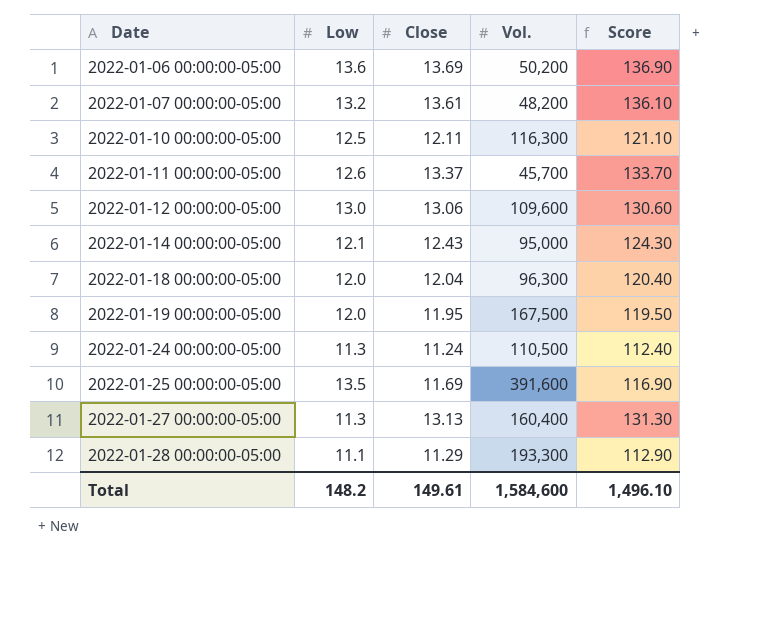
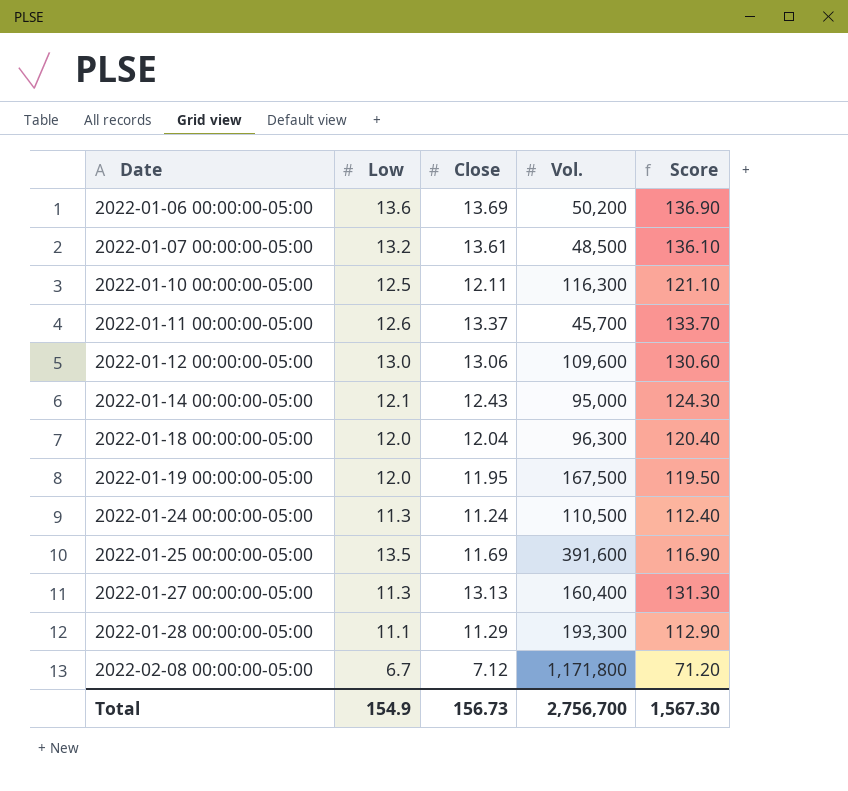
2022-01-07 00:00:00-05:00 | Vol.: 48,200 -> 48,500
row 2022-02-08 00:00:00-05:00: none -> 6.7 | 7.12 | 1,171,800 | 71.20
Total | Low: 148.2 -> 154.9
Total | Close: 149.61 -> 156.73
Total | Vol.: 1,584,600 -> 2,756,700
Total | Score: 1,496.10 -> 1,567.30

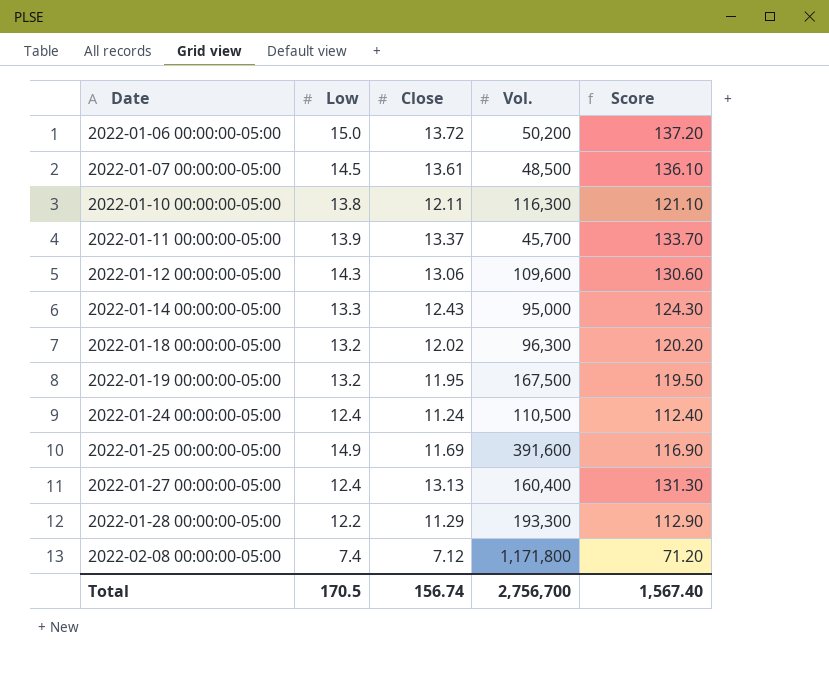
2022-01-06 00:00:00-05:00 | Low: 13.6 -> 15.0
2022-01-06 00:00:00-05:00 | Close: 13.69 -> 13.72
2022-01-06 00:00:00-05:00 | Score: 136.90 -> 137.20
2022-01-07 00:00:00-05:00 | Low: 13.2 -> 14.5
2022-01-10 00:00:00-05:00 | Low: 12.5 -> 13.8
2022-01-11 00:00:00-05:00 | Low: 12.6 -> 13.9
2022-01-12 00:00:00-05:00 | Low: 13.0 -> 14.3
2022-01-14 00:00:00-05:00 | Low: 12.1 -> 13.3
2022-01-18 00:00:00-05:00 | Low: 12.0 -> 13.2
2022-01-18 00:00:00-05:00 | Close: 12.04 -> 12.02
2022-01-18 00:00:00-05:00 | Score: 120.40 -> 120.20
2022-01-19 00:00:00-05:00 | Low: 12.0 -> 13.2
2022-01-24 00:00:00-05:00 | Low: 11.3 -> 12.4
2022-01-25 00:00:00-05:00 | Low: 13.5 -> 14.9
2022-01-27 00:00:00-05:00 | Low: 11.3 -> 12.4
2022-01-28 00:00:00-05:00 | Low: 11.1 -> 12.2
2022-02-08 00:00:00-05:00 | Low: 6.7 -> 7.4
Total | Low: 154.9 -> 170.5
Total | Close: 156.73 -> 156.74
Total | Score: 1,567.30 -> 1,567.40

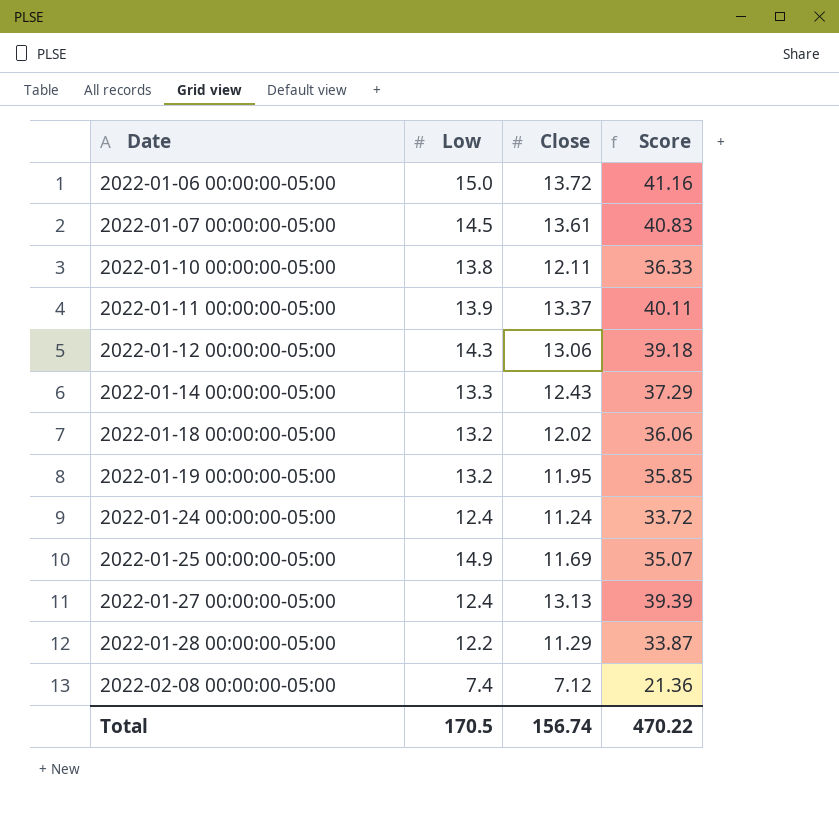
column Vol. | position: 4 -> none
column Score | formula: [Close] * 10 -> [Close] * 3
Total | Score: 1,567.40 -> 470.22

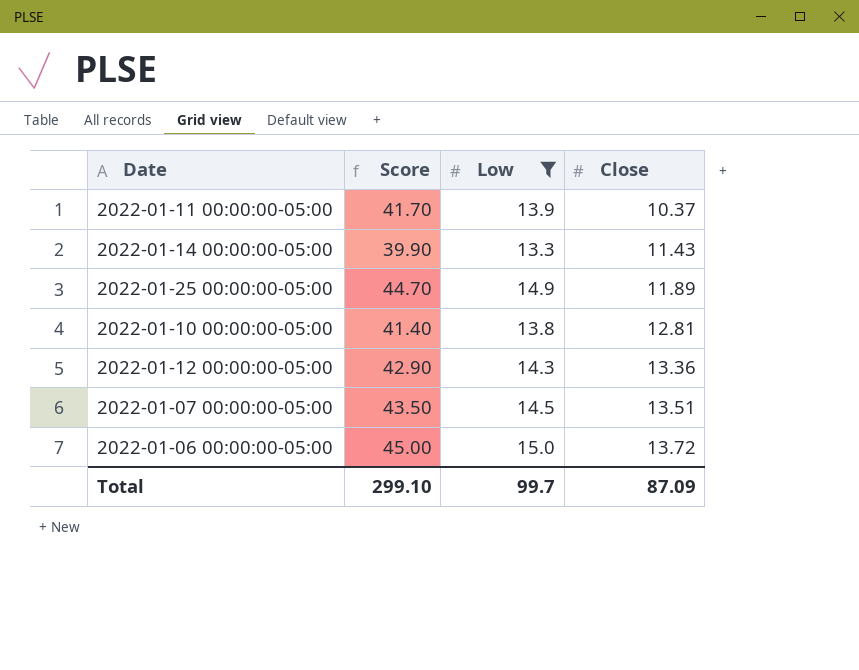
filter: none -> Low >= 13.3
row order: Date ascending -> Close ascending
column Score | formula: [Close] * 3 -> [Low] * 3
column Score | position: 4 -> 2
2022-01-11 00:00:00-05:00 | Close: 13.37 -> 10.37
2022-01-14 00:00:00-05:00 | Close: 12.43 -> 11.43
2022-01-25 00:00:00-05:00 | Close: 11.69 -> 11.89
2022-01-10 00:00:00-05:00 | Close: 12.11 -> 12.81
2022-01-12 00:00:00-05:00 | Close: 13.06 -> 13.36
2022-01-07 00:00:00-05:00 | Close: 13.61 -> 13.51
Total | Score: 470.22 -> 299.10
Total | Low: 170.5 -> 99.7
Total | Close: 156.74 -> 87.09

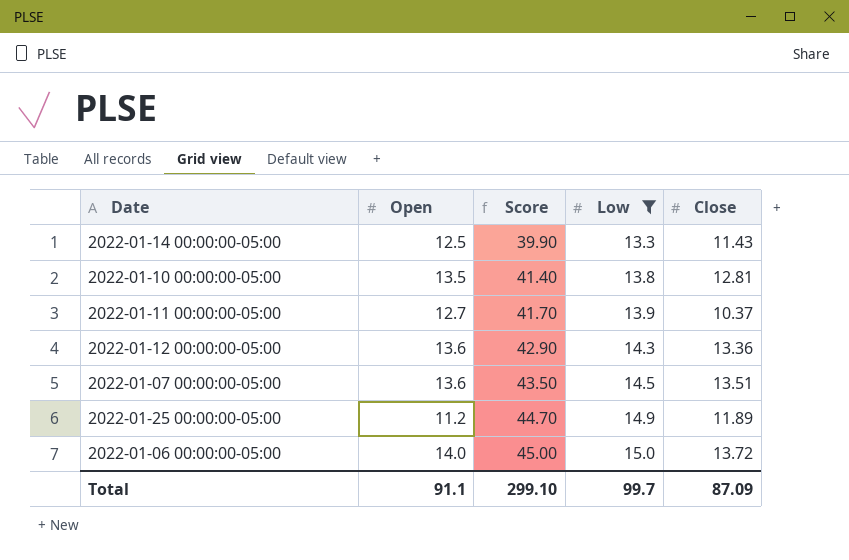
row order: Close ascending -> Score ascending
column Open | position: none -> 2

